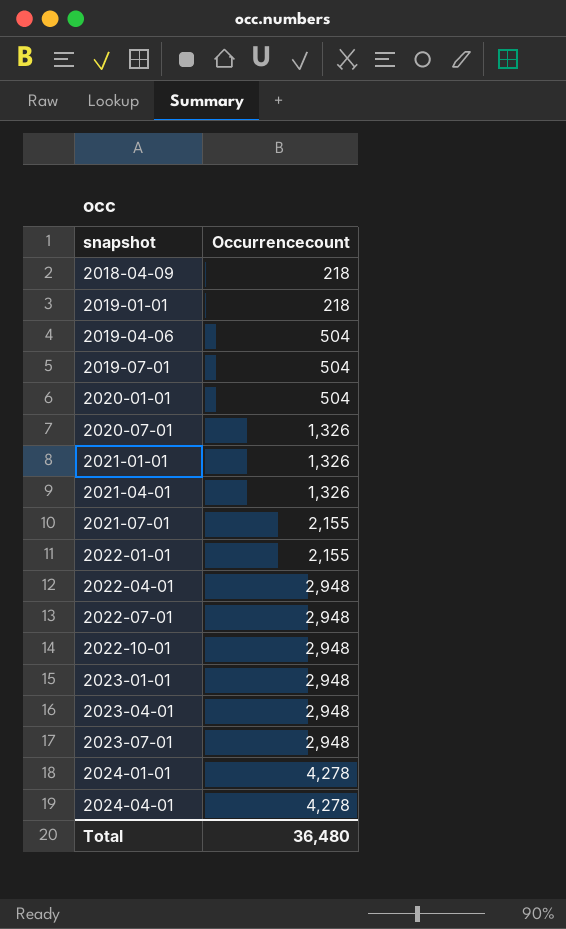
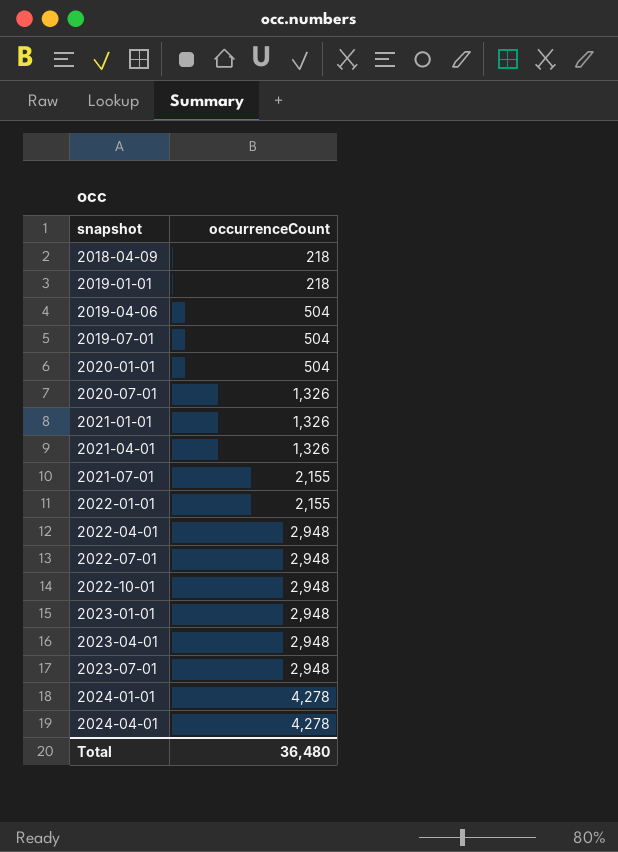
column name: Occurrencecount -> occurrenceCount

